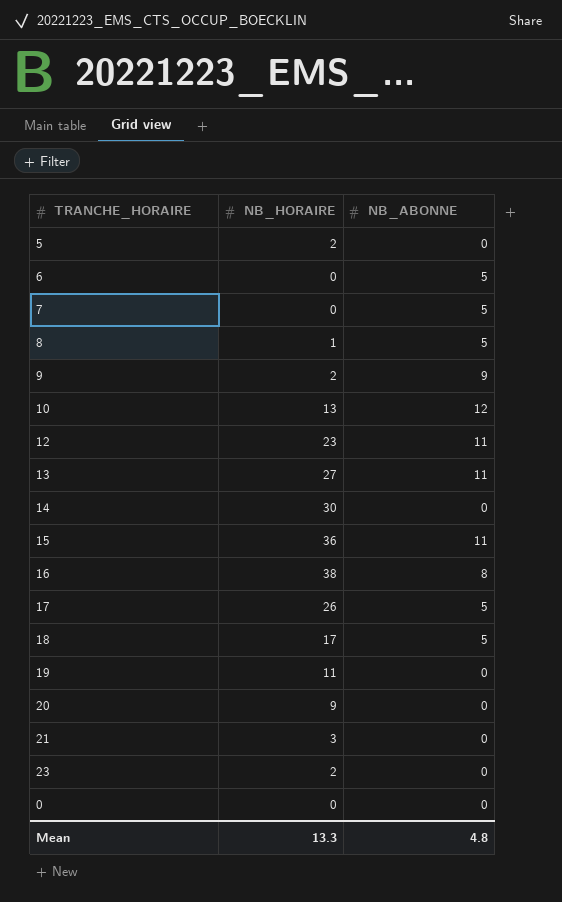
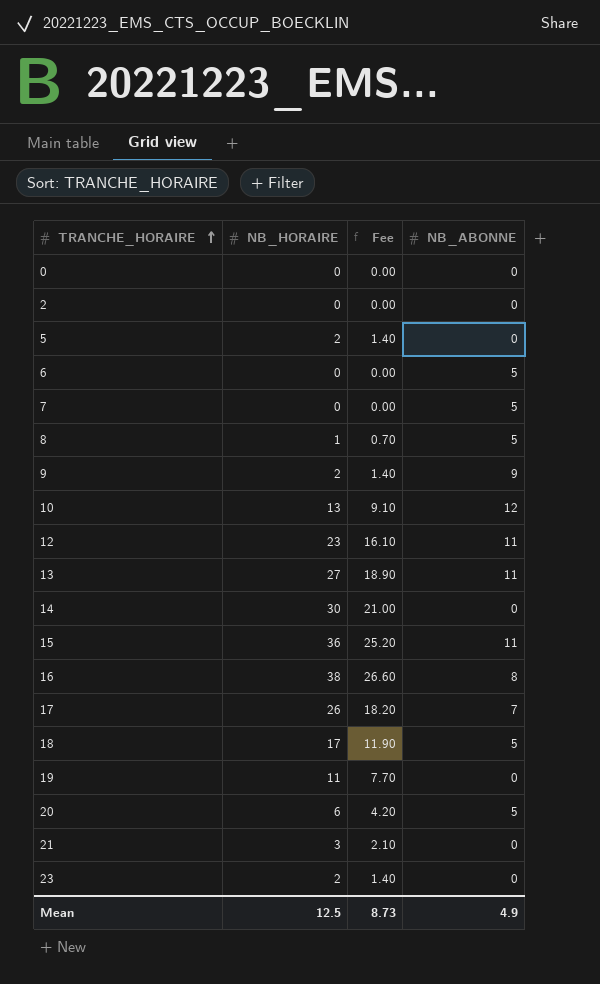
row order: none -> TRANCHE_HORAIRE ascending
column Fee | formula: none -> [NB_HORAIRE] * 0.7
row 2: none -> 0 | 0.00 | 0
17 | NB_ABONNE: 5 -> 7
20 | NB_HORAIRE: 9 -> 6
20 | NB_ABONNE: 0 -> 5
Mean | NB_HORAIRE: 13.3 -> 12.5
Mean | NB_ABONNE: 4.8 -> 4.9

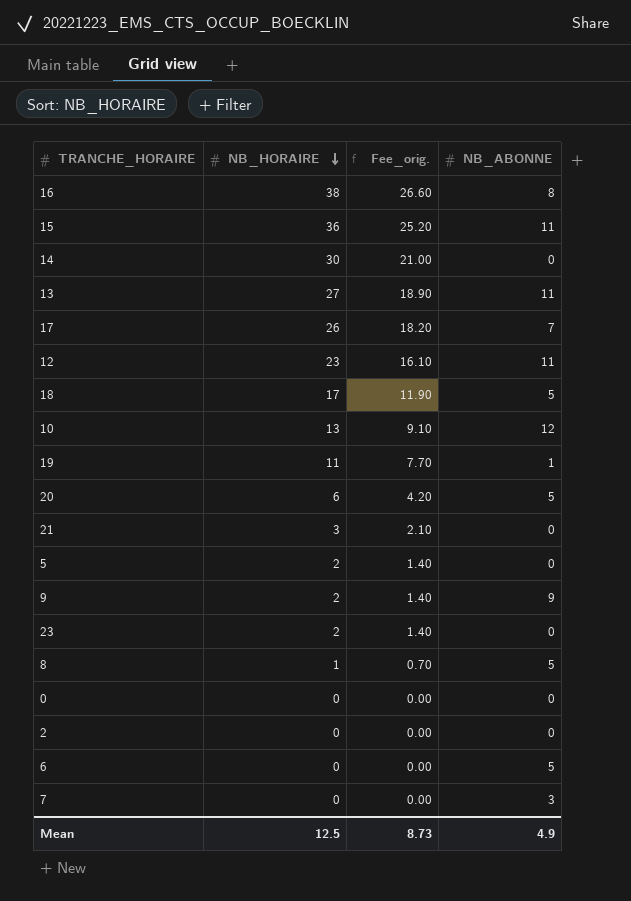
row order: TRANCHE_HORAIRE ascending -> NB_HORAIRE descending
column name: Fee -> Fee_orig.
19 | NB_ABONNE: 0 -> 1
7 | NB_ABONNE: 5 -> 3

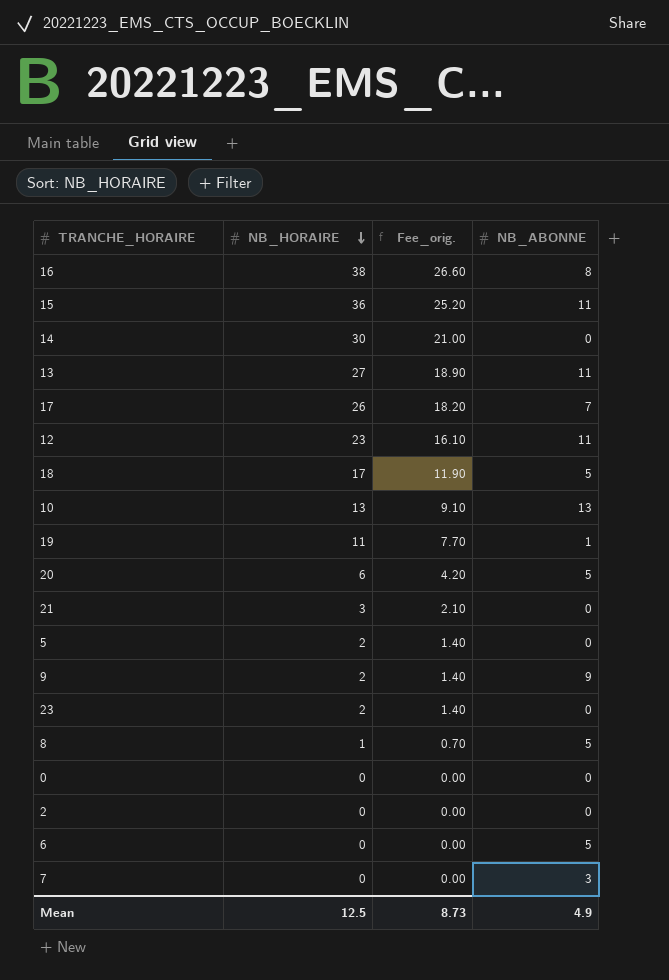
10 | NB_ABONNE: 12 -> 13

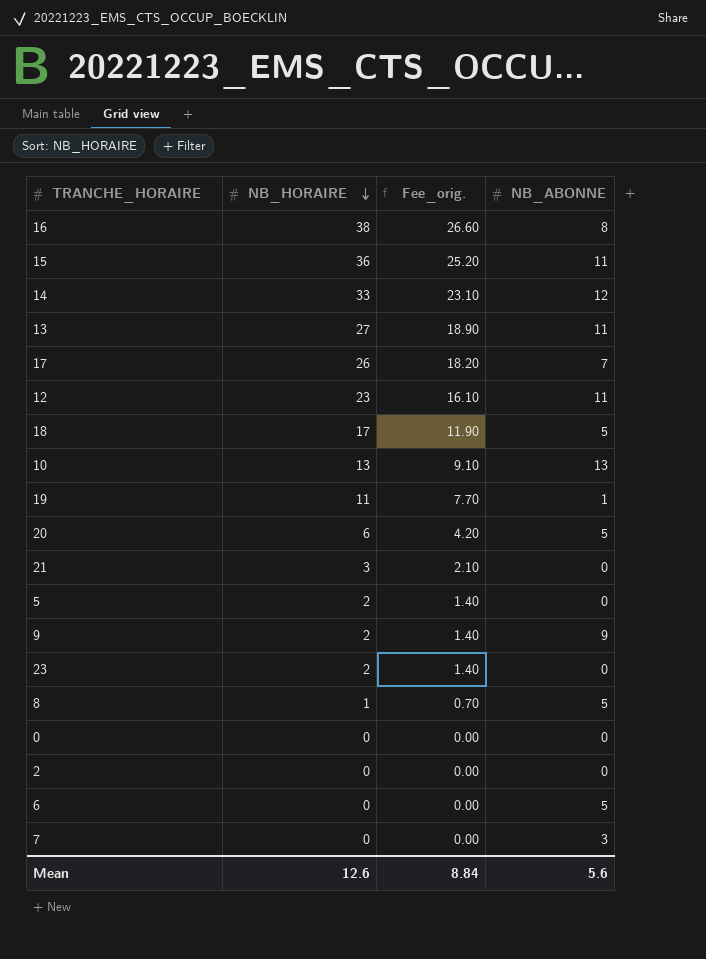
14 | NB_HORAIRE: 30 -> 33
14 | Fee_orig.: 21.00 -> 23.10
14 | NB_ABONNE: 0 -> 12
Mean | NB_HORAIRE: 12.5 -> 12.6
Mean | Fee_orig.: 8.73 -> 8.84
Mean | NB_ABONNE: 4.9 -> 5.6

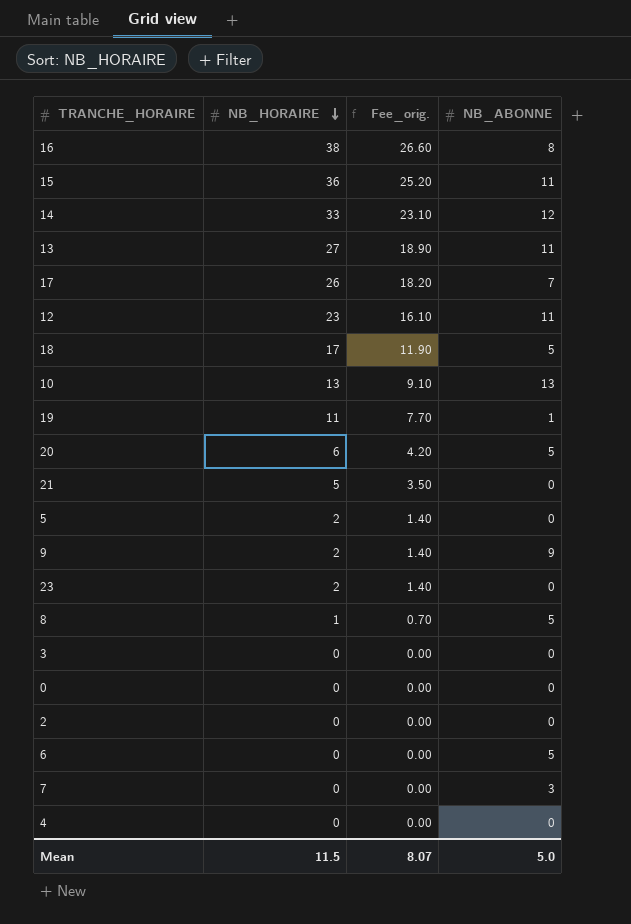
21 | NB_HORAIRE: 3 -> 5
21 | Fee_orig.: 2.10 -> 3.50
row 3: none -> 0 | 0.00 | 0
row 4: none -> 0 | 0.00 | 0
Mean | NB_HORAIRE: 12.6 -> 11.5
Mean | Fee_orig.: 8.84 -> 8.07
Mean | NB_ABONNE: 5.6 -> 5.0

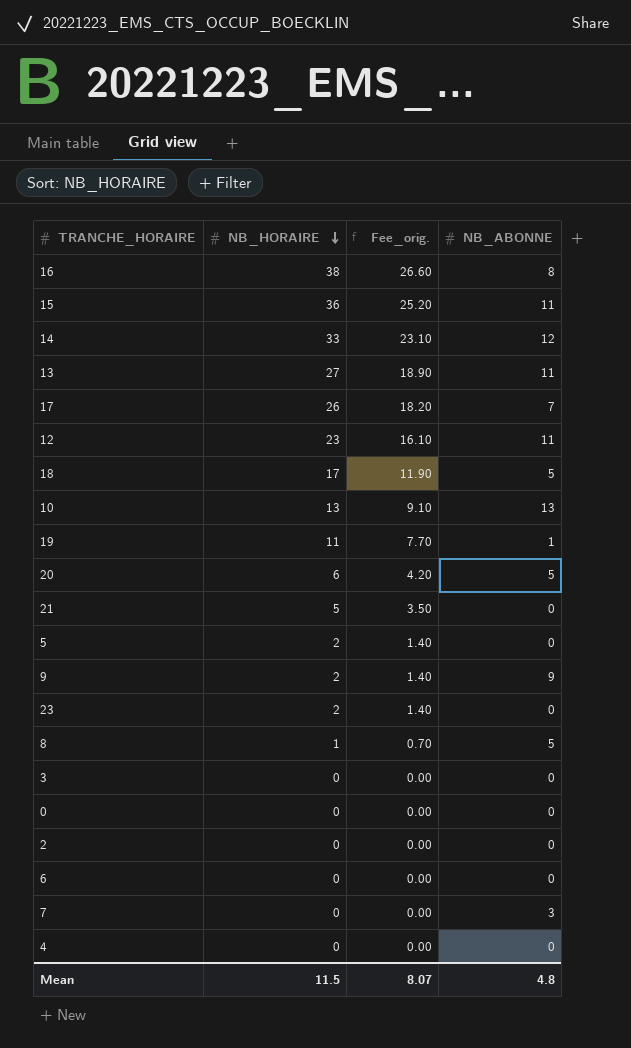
6 | NB_ABONNE: 5 -> 0
Mean | NB_ABONNE: 5.0 -> 4.8

